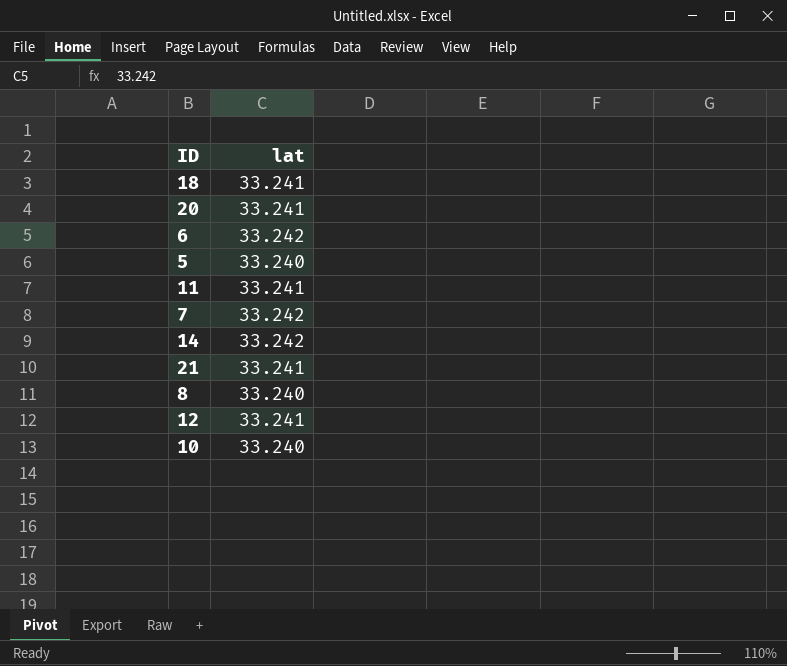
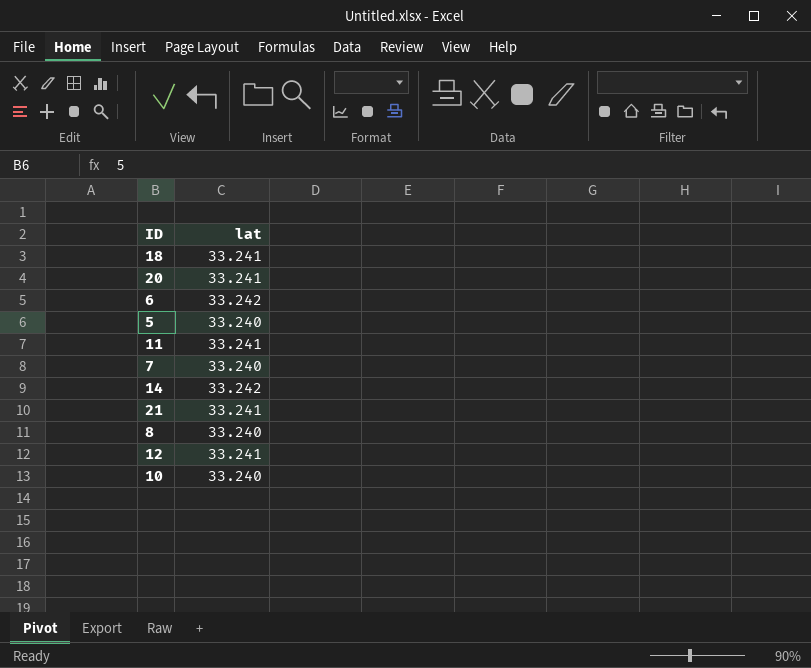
7 | lat: 33.242 -> 33.240

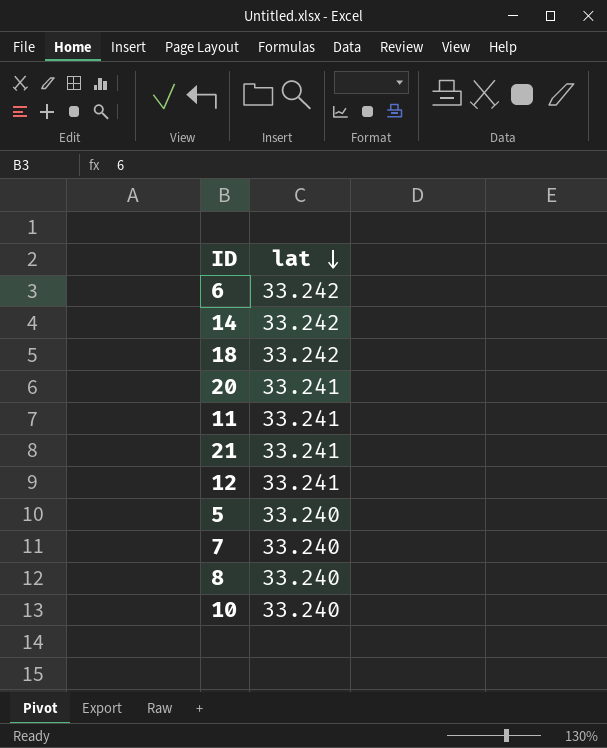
row order: none -> lat descending
18 | lat: 33.241 -> 33.242

